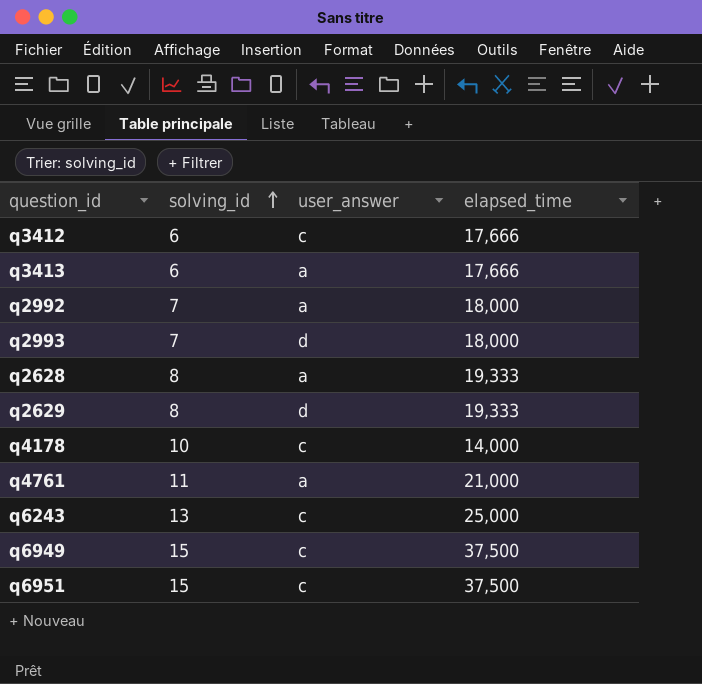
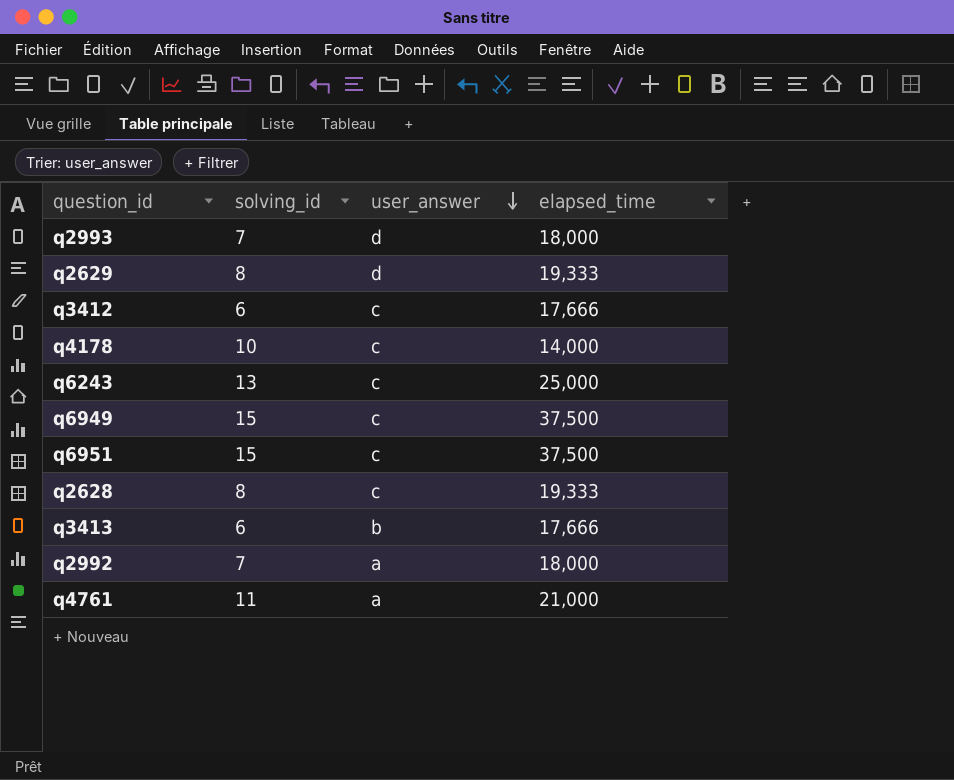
row order: solving_id ascending -> user_answer descending
q2628 | user_answer: a -> c
q3413 | user_answer: a -> b

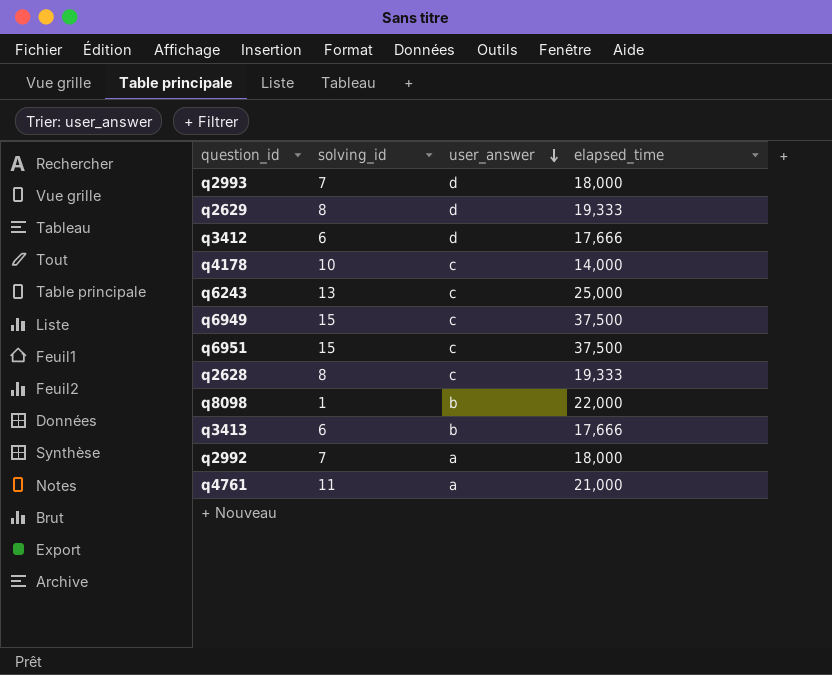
q3412 | user_answer: c -> d
row q8098: none -> 1 | b | 22,000

